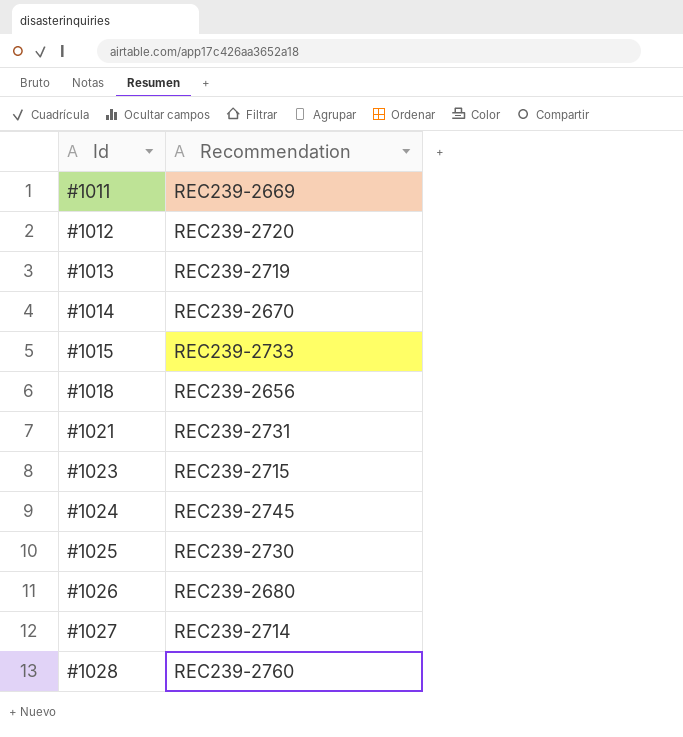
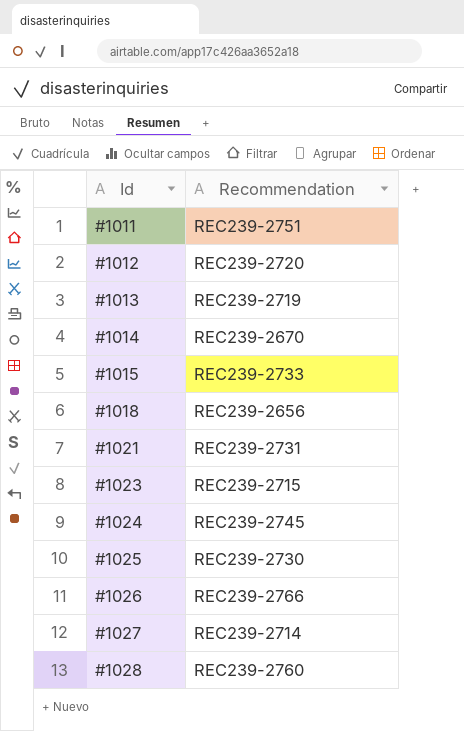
#1011 | Recommendation: REC239-2669 -> REC239-2751
#1026 | Recommendation: REC239-2680 -> REC239-2766

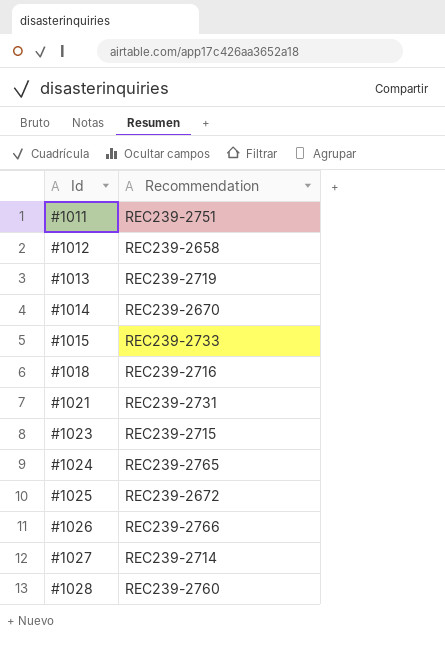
#1012 | Recommendation: REC239-2720 -> REC239-2658
#1018 | Recommendation: REC239-2656 -> REC239-2716
#1024 | Recommendation: REC239-2745 -> REC239-2765
#1025 | Recommendation: REC239-2730 -> REC239-2672

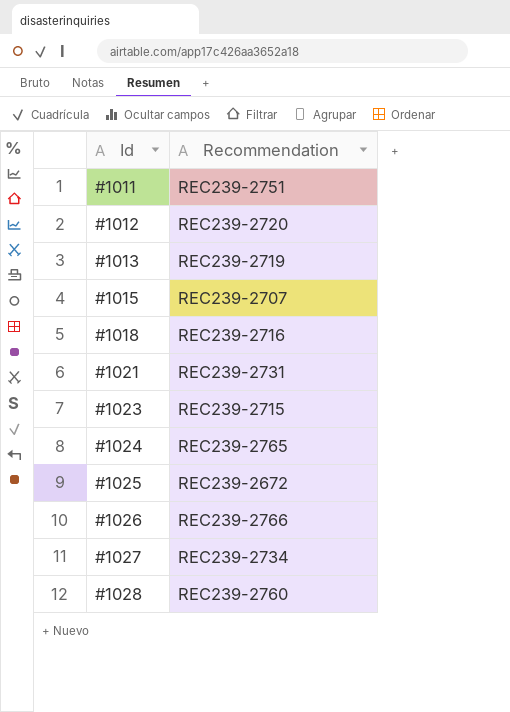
row #1014: REC239-2670 -> none
#1012 | Recommendation: REC239-2658 -> REC239-2720
#1015 | Recommendation: REC239-2733 -> REC239-2707
#1027 | Recommendation: REC239-2714 -> REC239-2734

